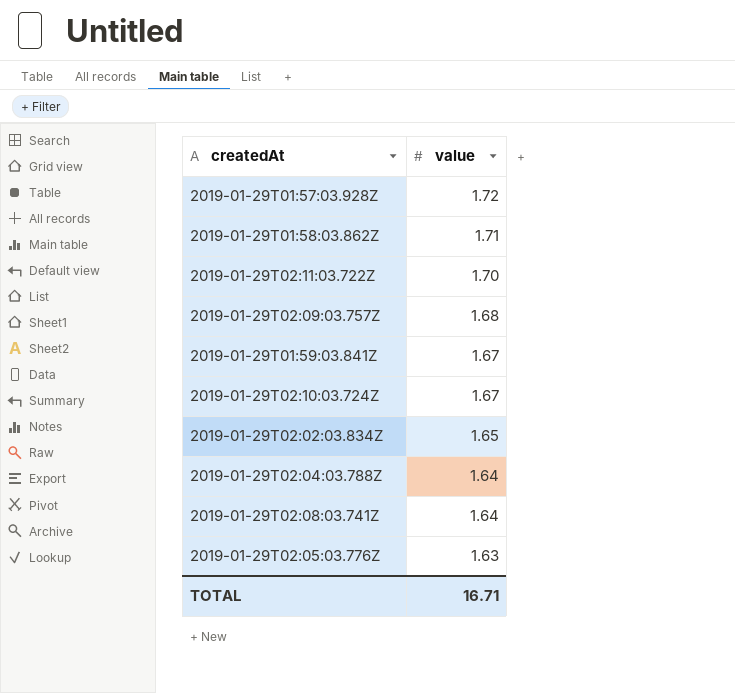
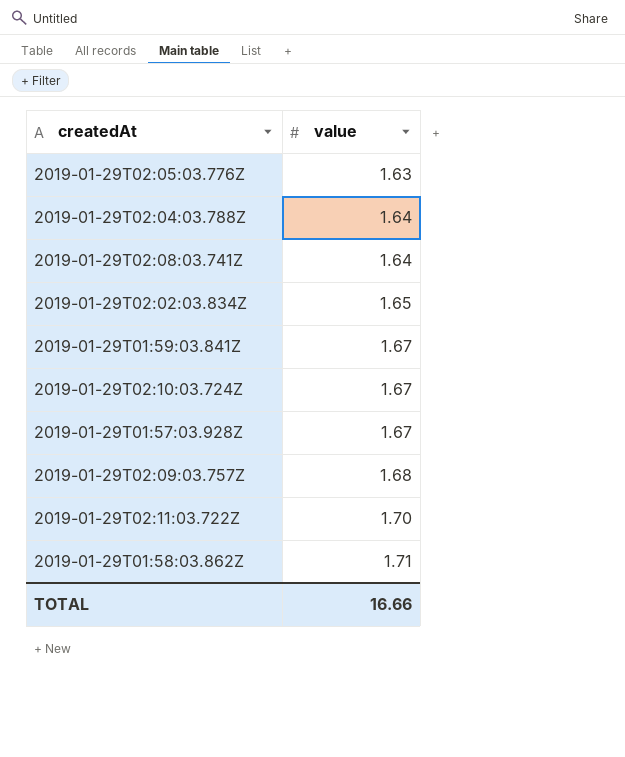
row order: value descending -> value ascending
2019-01-29T01:57:03.928Z | value: 1.72 -> 1.67
TOTAL | value: 16.71 -> 16.66

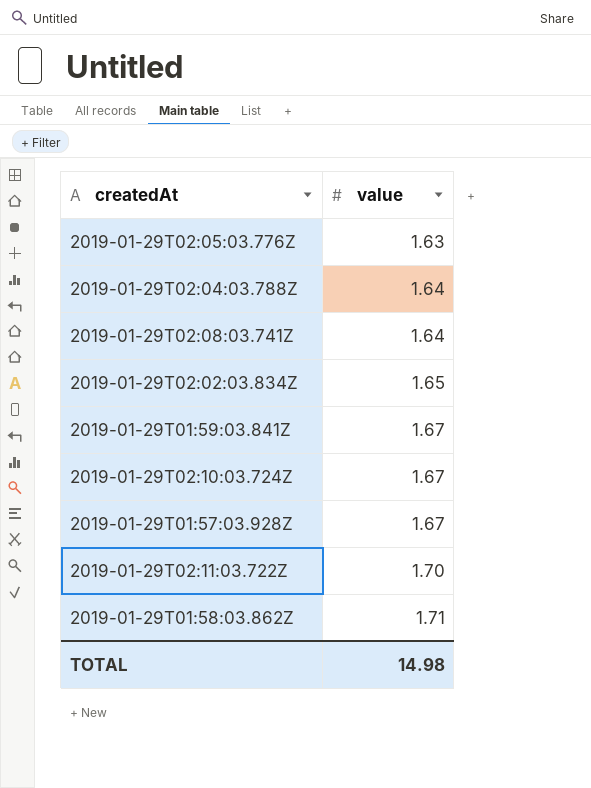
row 2019-01-29T02:09:03.757Z: 1.68 -> none
TOTAL | value: 16.66 -> 14.98

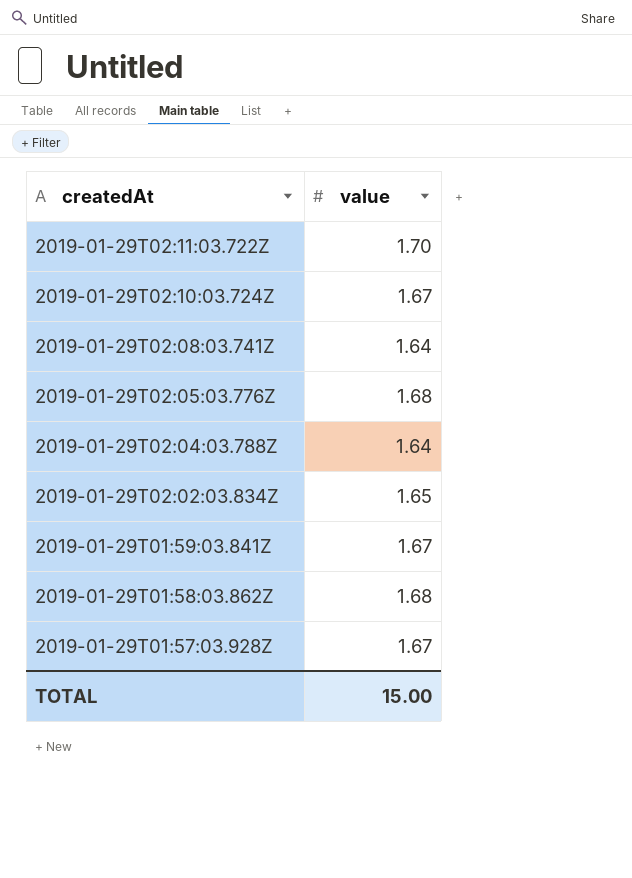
row order: value ascending -> createdAt descending
2019-01-29T02:05:03.776Z | value: 1.63 -> 1.68
2019-01-29T01:58:03.862Z | value: 1.71 -> 1.68
TOTAL | value: 14.98 -> 15.00

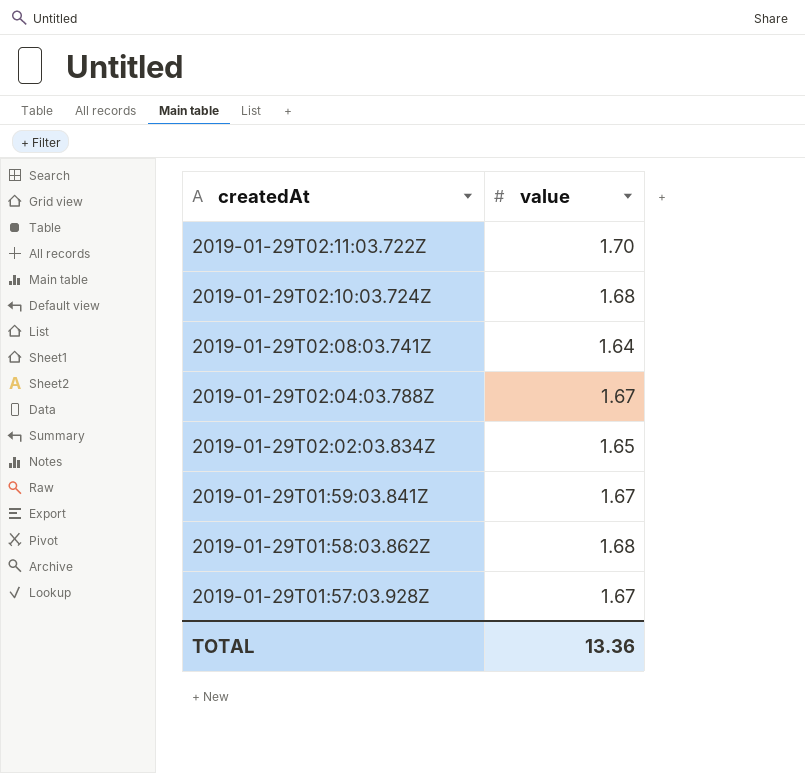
row 2019-01-29T02:05:03.776Z: 1.68 -> none
2019-01-29T02:10:03.724Z | value: 1.67 -> 1.68
2019-01-29T02:04:03.788Z | value: 1.64 -> 1.67
TOTAL | value: 15.00 -> 13.36

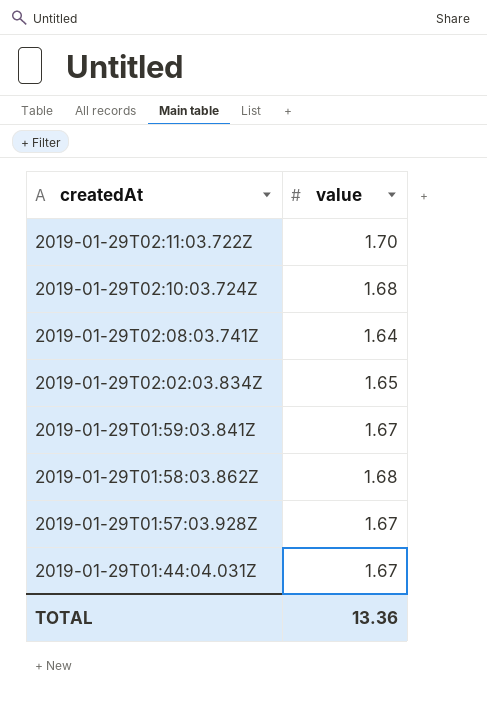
row 2019-01-29T02:04:03.788Z: 1.67 -> none
row 2019-01-29T01:44:04.031Z: none -> 1.67

